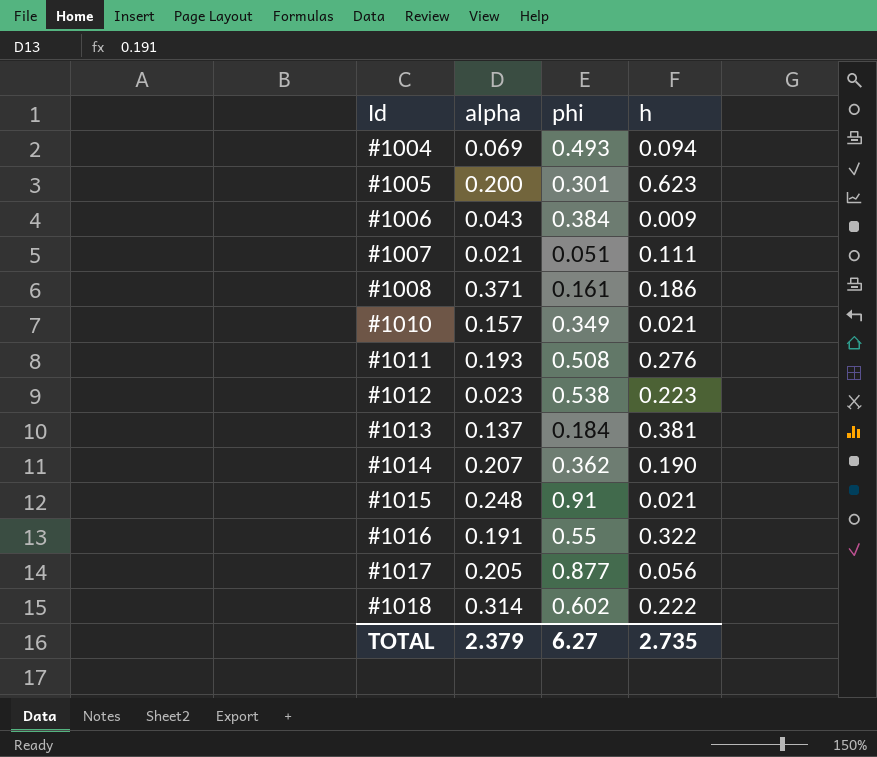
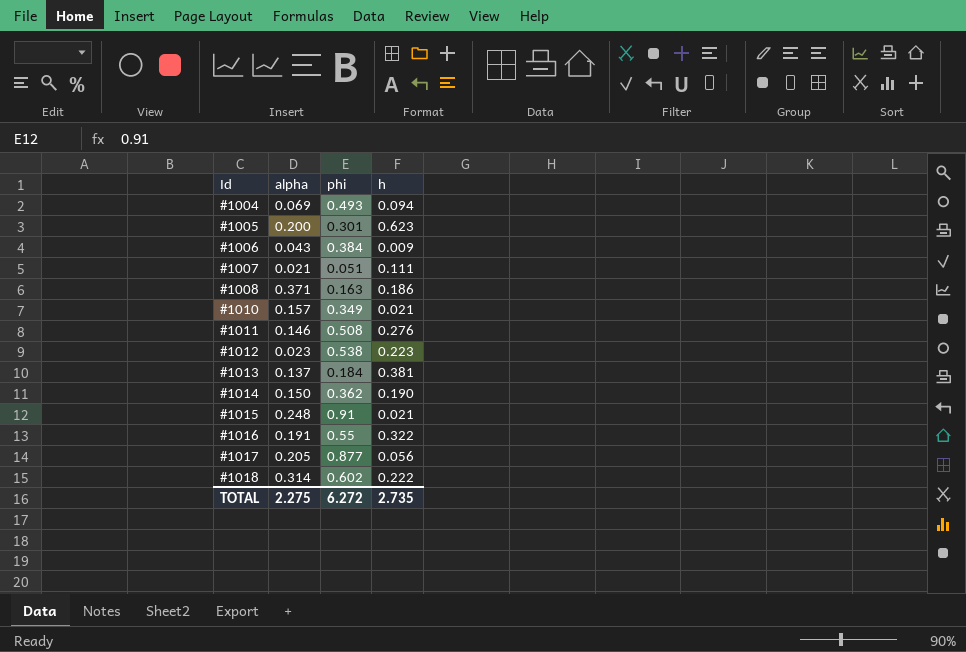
#1008 | phi: 0.161 -> 0.163
#1011 | alpha: 0.193 -> 0.146
#1014 | alpha: 0.207 -> 0.150
TOTAL | alpha: 2.379 -> 2.275
TOTAL | phi: 6.27 -> 6.272

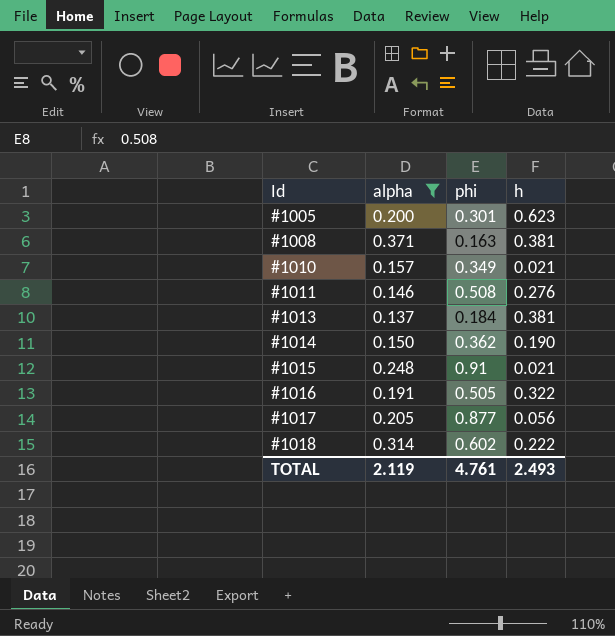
filter: none -> alpha >= 0.137
#1008 | h: 0.186 -> 0.381
#1016 | phi: 0.55 -> 0.505
TOTAL | alpha: 2.275 -> 2.119
TOTAL | phi: 6.272 -> 4.761
TOTAL | h: 2.735 -> 2.493

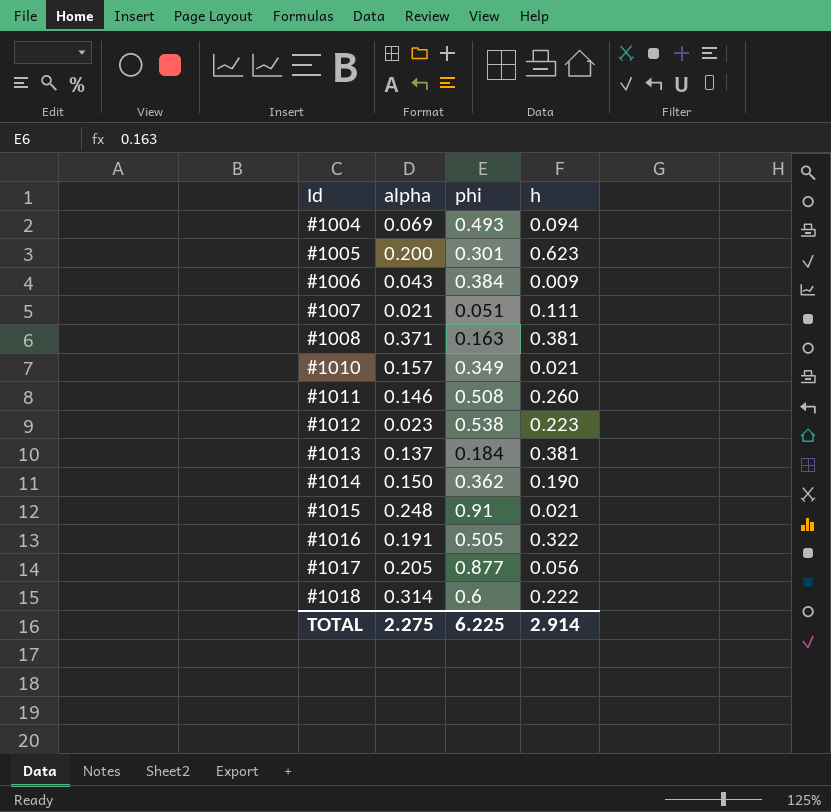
filter: alpha >= 0.137 -> none
#1011 | h: 0.276 -> 0.260
#1018 | phi: 0.602 -> 0.6
TOTAL | alpha: 2.119 -> 2.275
TOTAL | phi: 4.761 -> 6.225
TOTAL | h: 2.493 -> 2.914

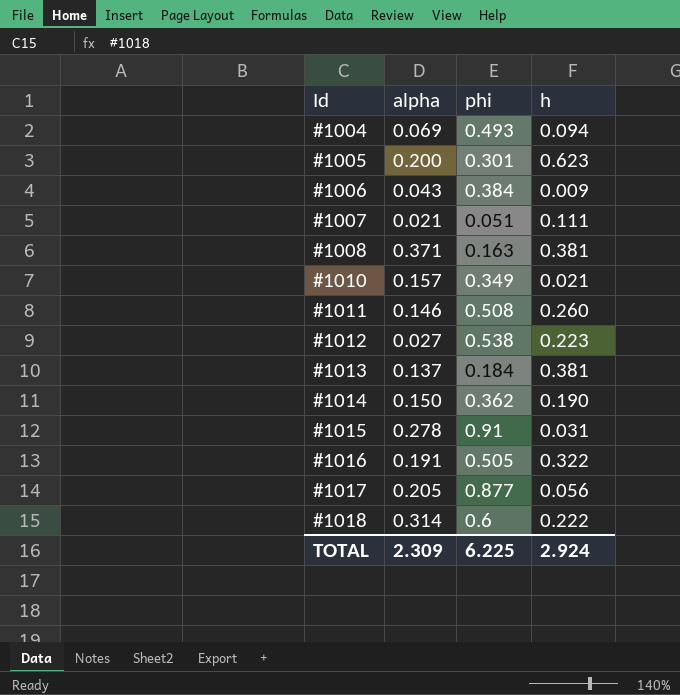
#1012 | alpha: 0.023 -> 0.027
#1015 | alpha: 0.248 -> 0.278
#1015 | h: 0.021 -> 0.031
TOTAL | alpha: 2.275 -> 2.309
TOTAL | h: 2.914 -> 2.924

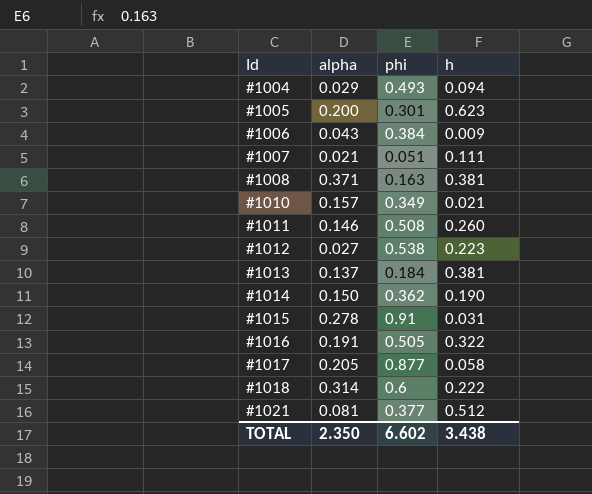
#1004 | alpha: 0.069 -> 0.029
#1017 | h: 0.056 -> 0.058
row #1021: none -> 0.081 | 0.377 | 0.512
TOTAL | alpha: 2.309 -> 2.350
TOTAL | phi: 6.225 -> 6.602
TOTAL | h: 2.924 -> 3.438

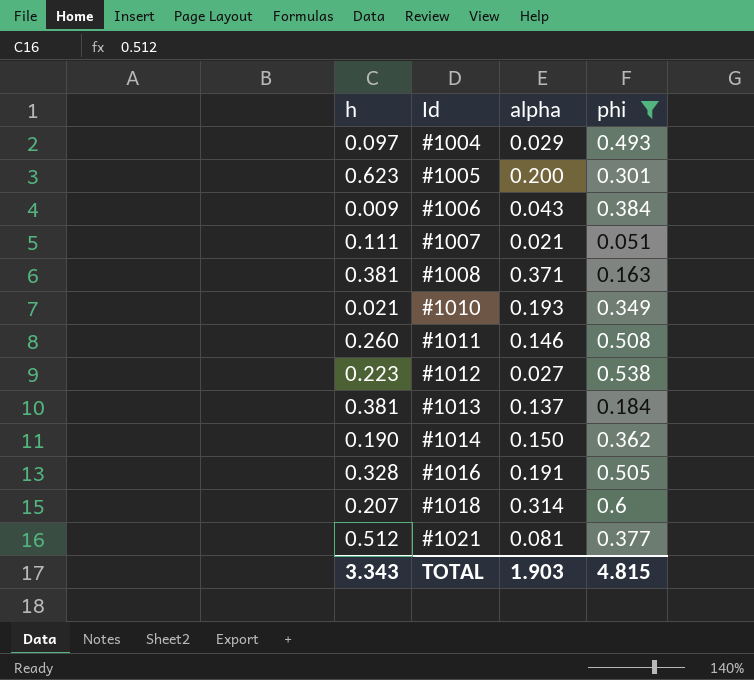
filter: none -> phi <= 0.6
column h | position: 4 -> 1
#1004 | h: 0.094 -> 0.097
#1010 | alpha: 0.157 -> 0.193
#1016 | h: 0.322 -> 0.328
#1018 | h: 0.222 -> 0.207
TOTAL | h: 3.438 -> 3.343
TOTAL | alpha: 2.350 -> 1.903
TOTAL | phi: 6.602 -> 4.815

